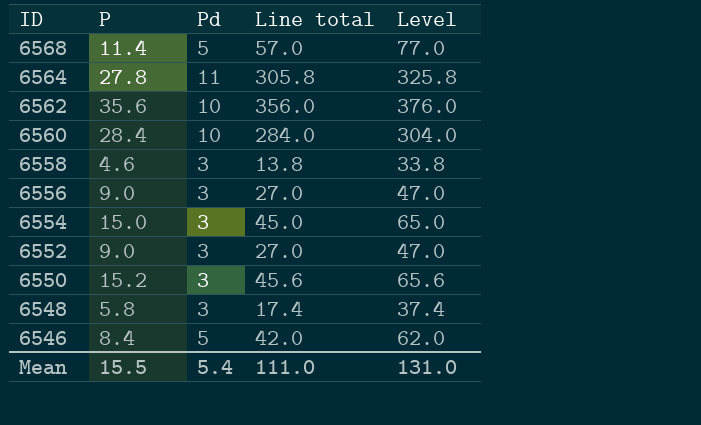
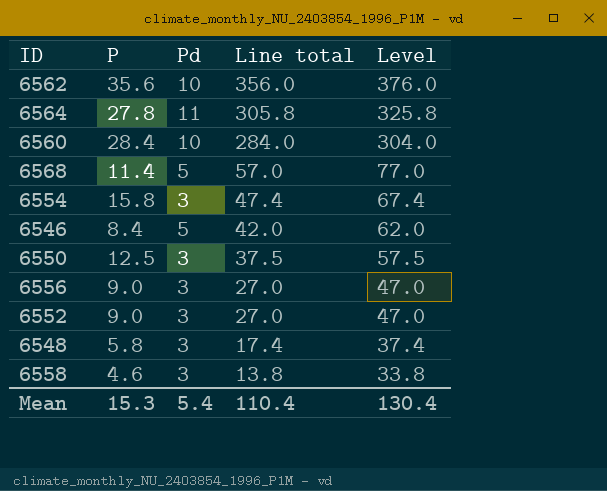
row order: ID descending -> Line total descending
6554 | P: 15.0 -> 15.8
6554 | Line total: 45.0 -> 47.4
6554 | Level: 65.0 -> 67.4
6550 | P: 15.2 -> 12.5
6550 | Line total: 45.6 -> 37.5
6550 | Level: 65.6 -> 57.5
Mean | P: 15.5 -> 15.3
Mean | Line total: 111.0 -> 110.4
Mean | Level: 131.0 -> 130.4

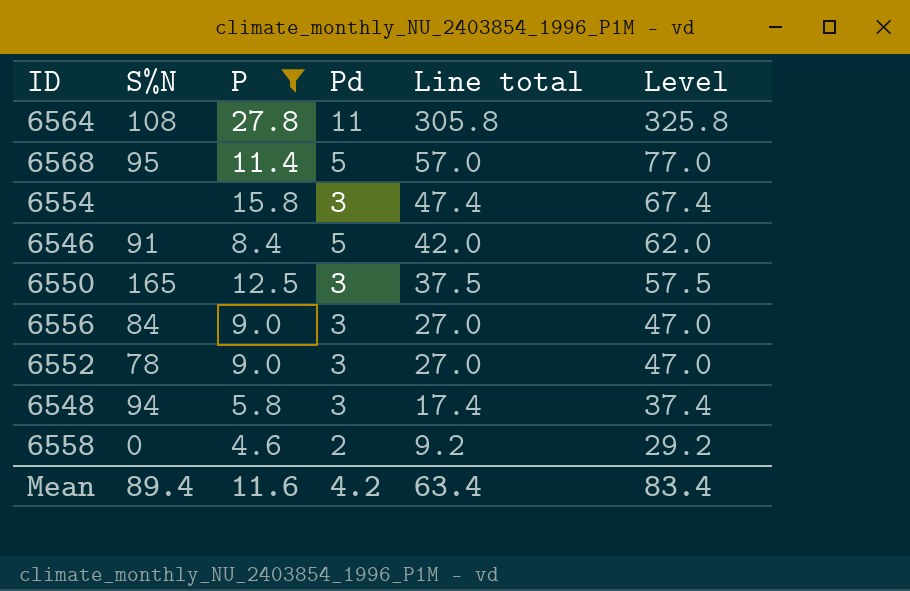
filter: none -> P <= 27.8
column S%N | position: none -> 2
6558 | Pd: 3 -> 2
6558 | Line total: 13.8 -> 9.2
6558 | Level: 33.8 -> 29.2
Mean | P: 15.3 -> 11.6
Mean | Pd: 5.4 -> 4.2
Mean | Line total: 110.4 -> 63.4
Mean | Level: 130.4 -> 83.4

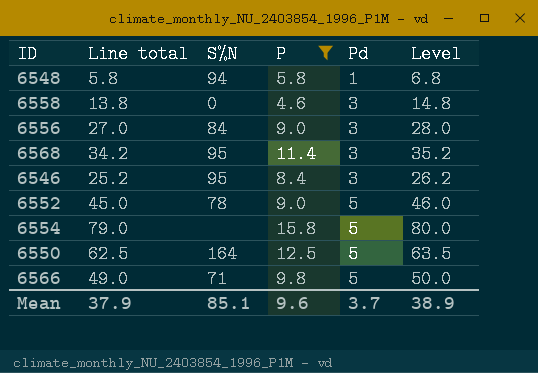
row order: Line total descending -> Pd ascending
column Line total | position: 5 -> 2
column Level | formula: [Line total] + 20 -> [Line total] + 1
row 6564: 108 | 27.8 | 11 | 305.8 | 325.8 -> none
6548 | Line total: 17.4 -> 5.8
6548 | Pd: 3 -> 1
6558 | Line total: 9.2 -> 13.8
6558 | Pd: 2 -> 3
6568 | Line total: 57.0 -> 34.2
6568 | Pd: 5 -> 3
6546 | Line total: 42.0 -> 25.2
6546 | S%N: 91 -> 95
6546 | Pd: 5 -> 3
6552 | Line total: 27.0 -> 45.0
6552 | Pd: 3 -> 5
6554 | Line total: 47.4 -> 79.0
6554 | Pd: 3 -> 5
6550 | Line total: 37.5 -> 62.5
6550 | S%N: 165 -> 164
6550 | Pd: 3 -> 5
row 6566: none -> 49.0 | 71 | 9.8 | 5 | 50.0
Mean | Line total: 63.4 -> 37.9
Mean | S%N: 89.4 -> 85.1
Mean | P: 11.6 -> 9.6
Mean | Pd: 4.2 -> 3.7
Mean | Level: 83.4 -> 38.9

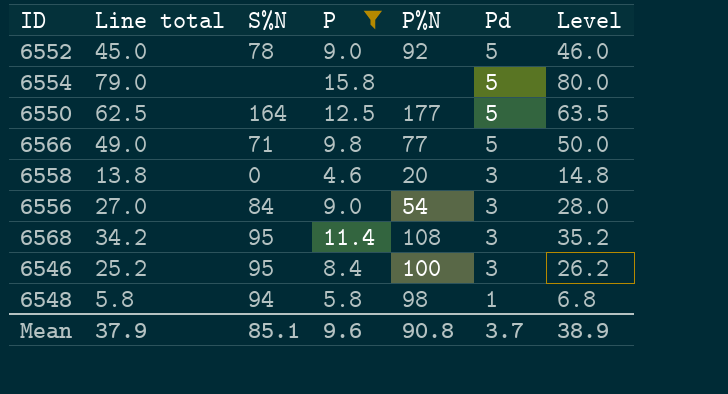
row order: Pd ascending -> Pd descending
column P%N | position: none -> 5

